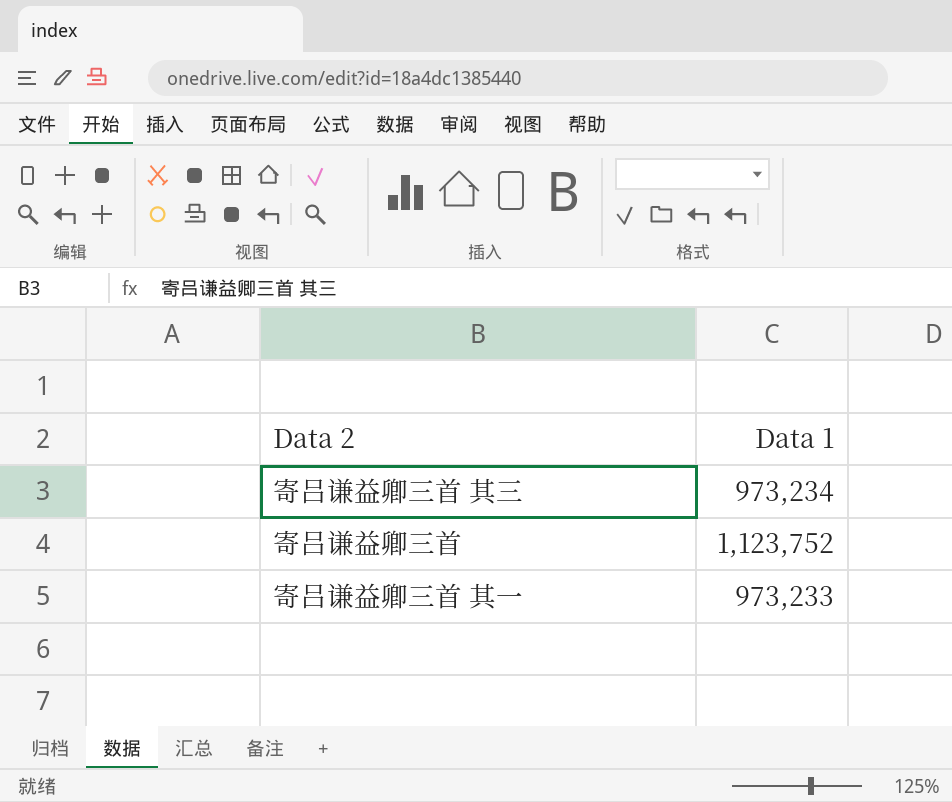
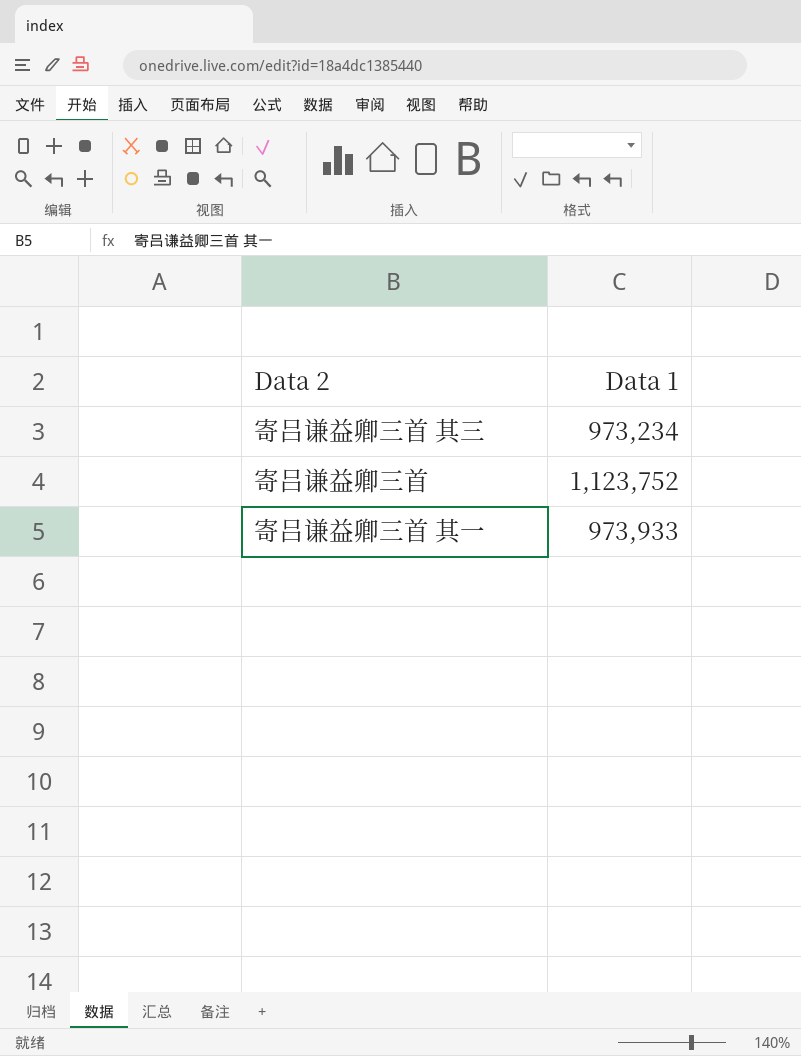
寄吕谦益卿三首 其一 | Data 1: 973,233 -> 973,933

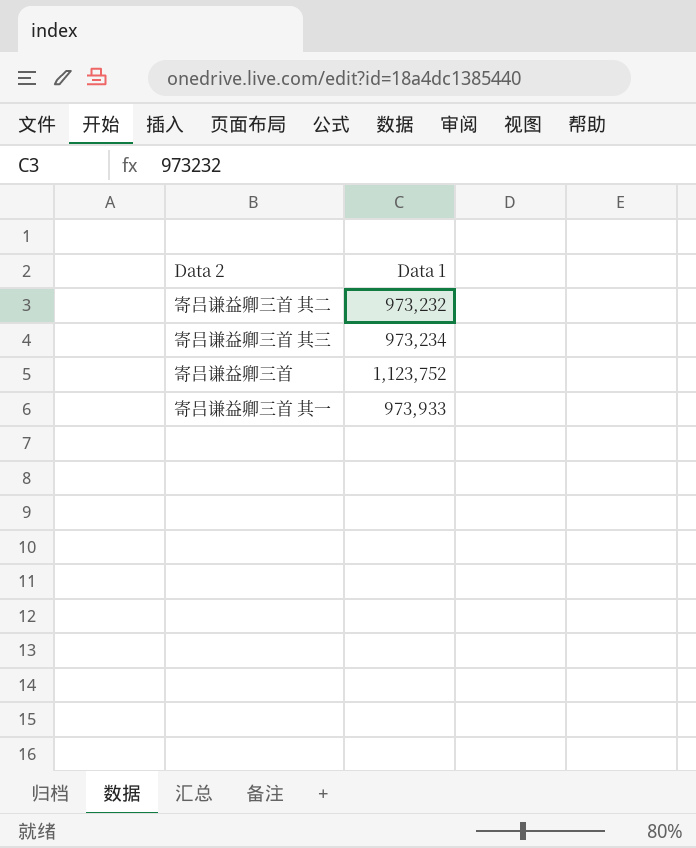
row 寄吕谦益卿三首 其二: none -> 973,232

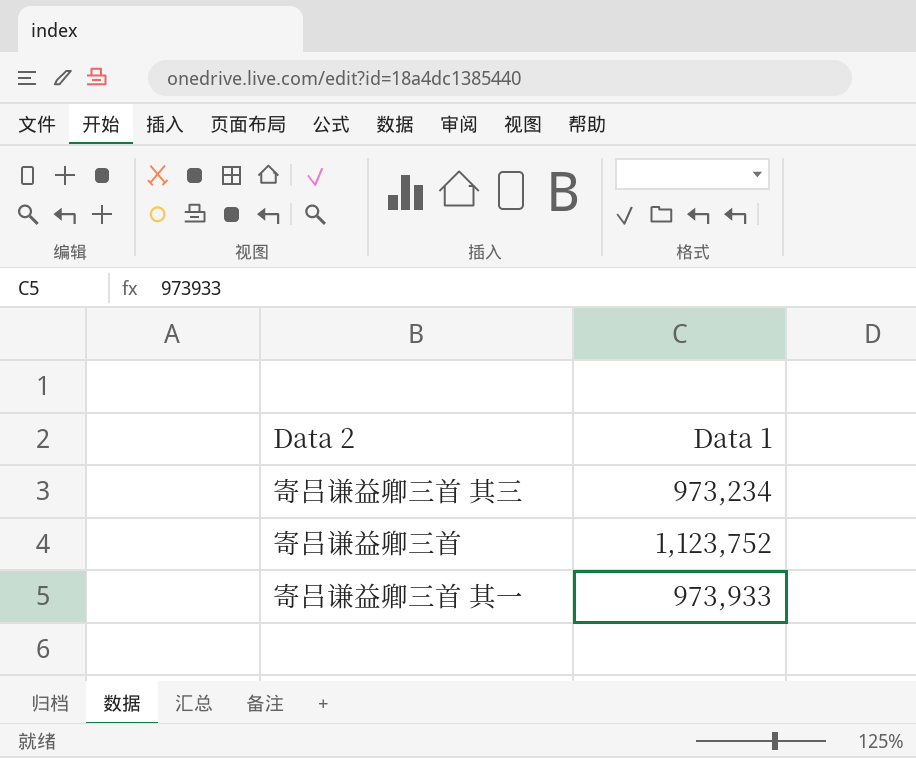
row 寄吕谦益卿三首 其二: 973,232 -> none

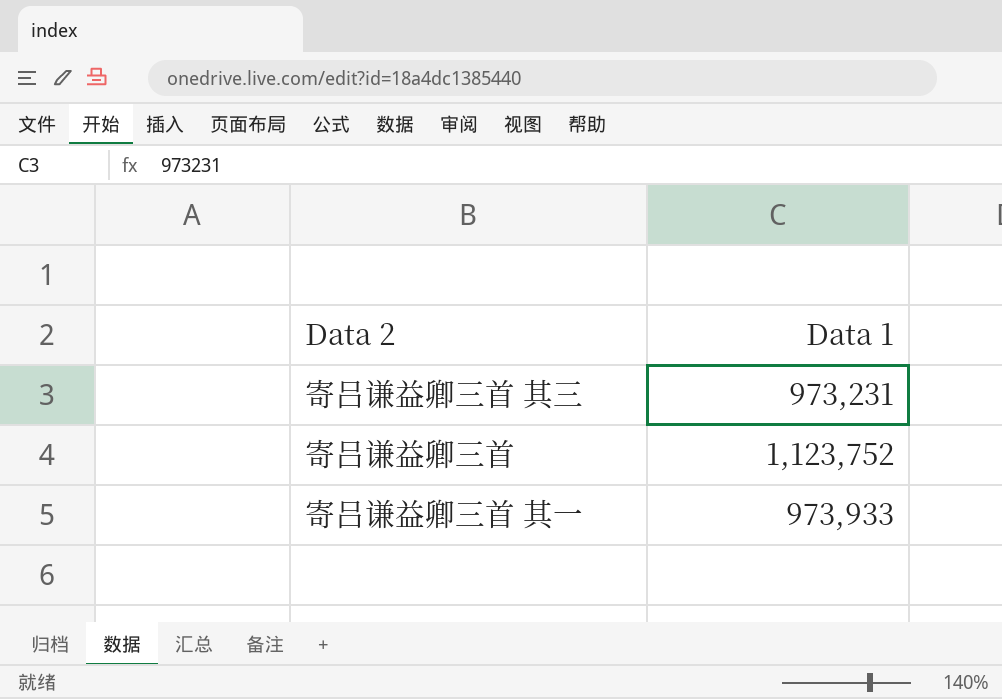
寄吕谦益卿三首 其三 | Data 1: 973,234 -> 973,231

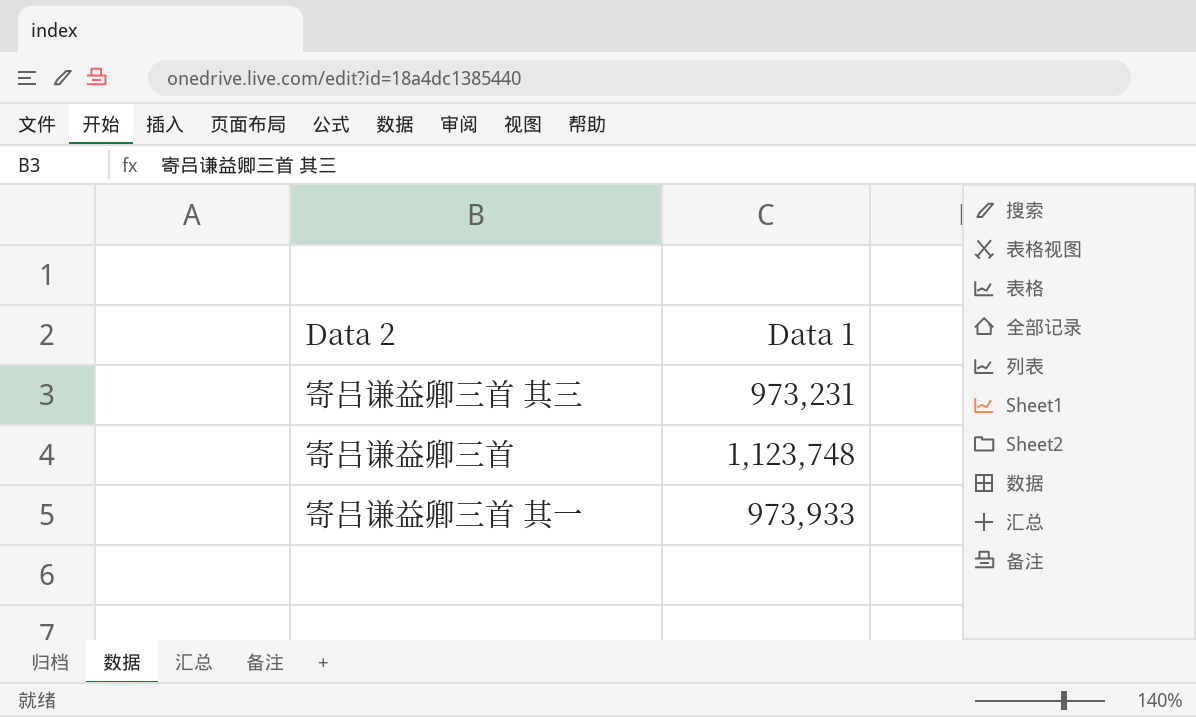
寄吕谦益卿三首 | Data 1: 1,123,752 -> 1,123,748

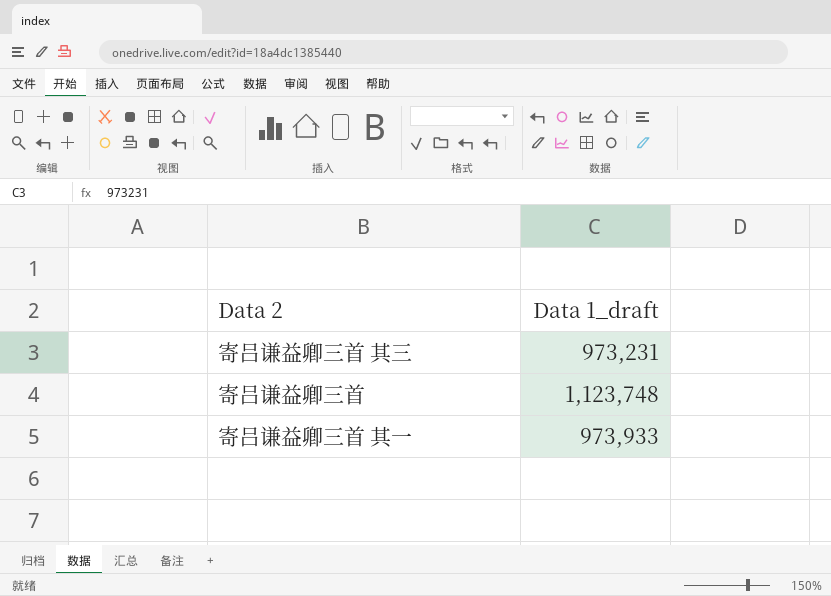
column name: Data 1 -> Data 1_draft

